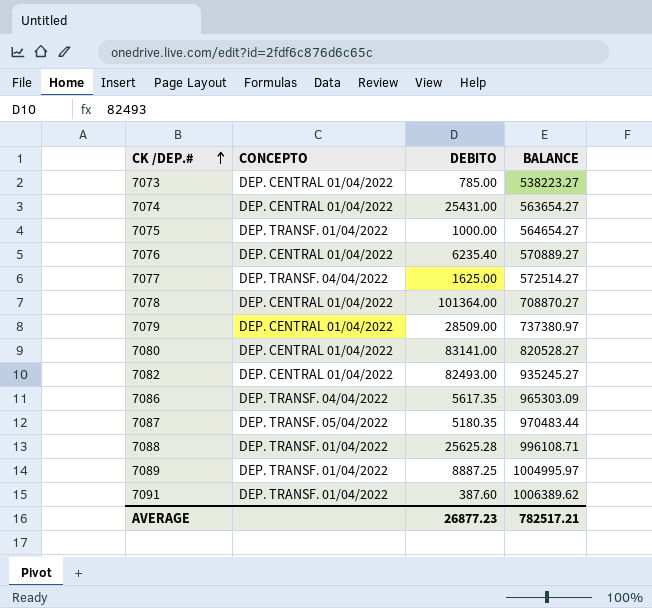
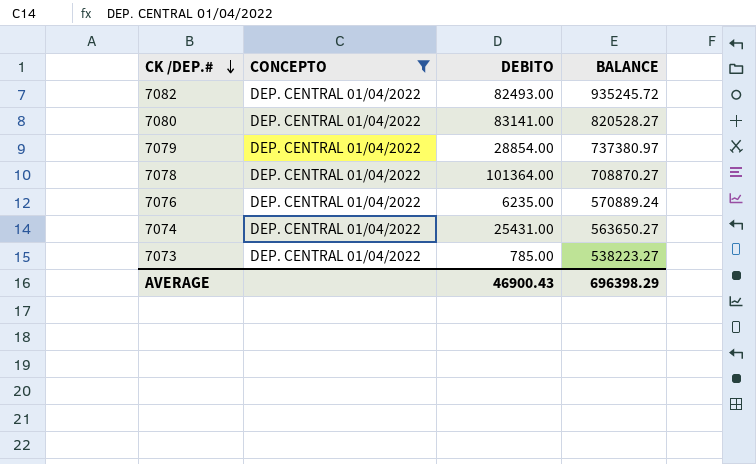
filter: none -> CONCEPTO = DEP. CENTRAL 01/04/2022
row order: CK /DEP.# ascending -> CK /DEP.# descending
7082 | BALANCE: 935245.27 -> 935245.72
7079 | DEBITO: 28509.00 -> 28854.00
7076 | DEBITO: 6235.40 -> 6235.00
7076 | BALANCE: 570889.27 -> 570889.24
7074 | BALANCE: 563654.27 -> 563650.27
AVERAGE | DEBITO: 26877.23 -> 46900.43
AVERAGE | BALANCE: 782517.21 -> 696398.29

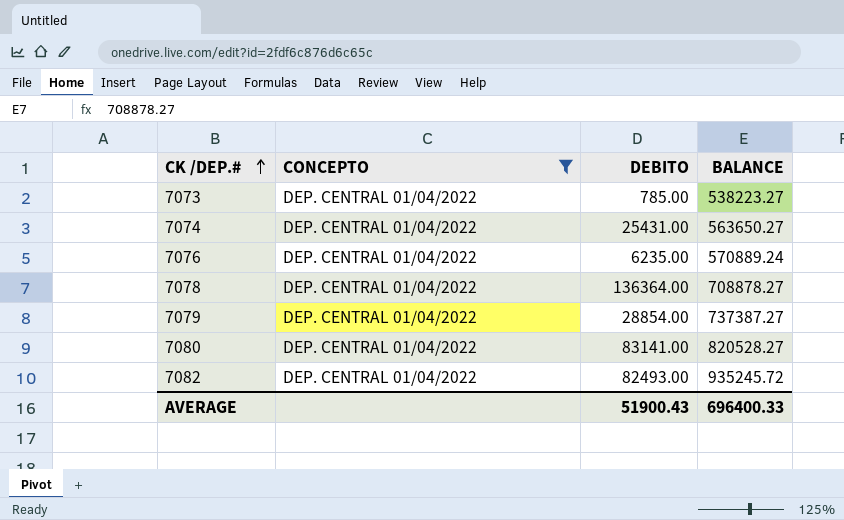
row order: CK /DEP.# descending -> CK /DEP.# ascending
7078 | DEBITO: 101364.00 -> 136364.00
7078 | BALANCE: 708870.27 -> 708878.27
7079 | BALANCE: 737380.97 -> 737387.27
AVERAGE | DEBITO: 46900.43 -> 51900.43
AVERAGE | BALANCE: 696398.29 -> 696400.33

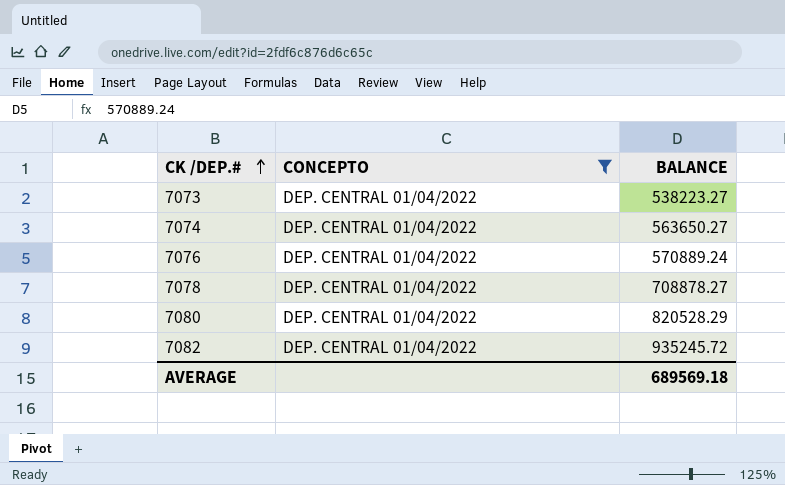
column DEBITO | position: 3 -> none
row 7079: DEP. CENTRAL 01/04/2022 | 28854.00 | 737387.27 -> none
7080 | BALANCE: 820528.27 -> 820528.29
AVERAGE | BALANCE: 696400.33 -> 689569.18

